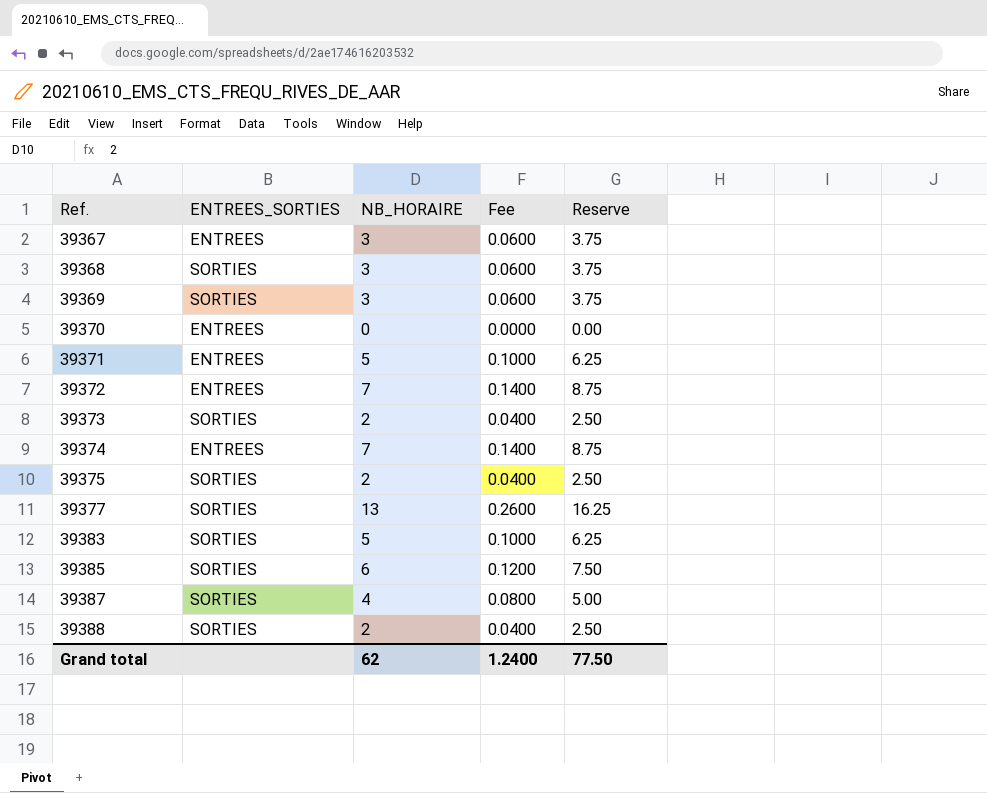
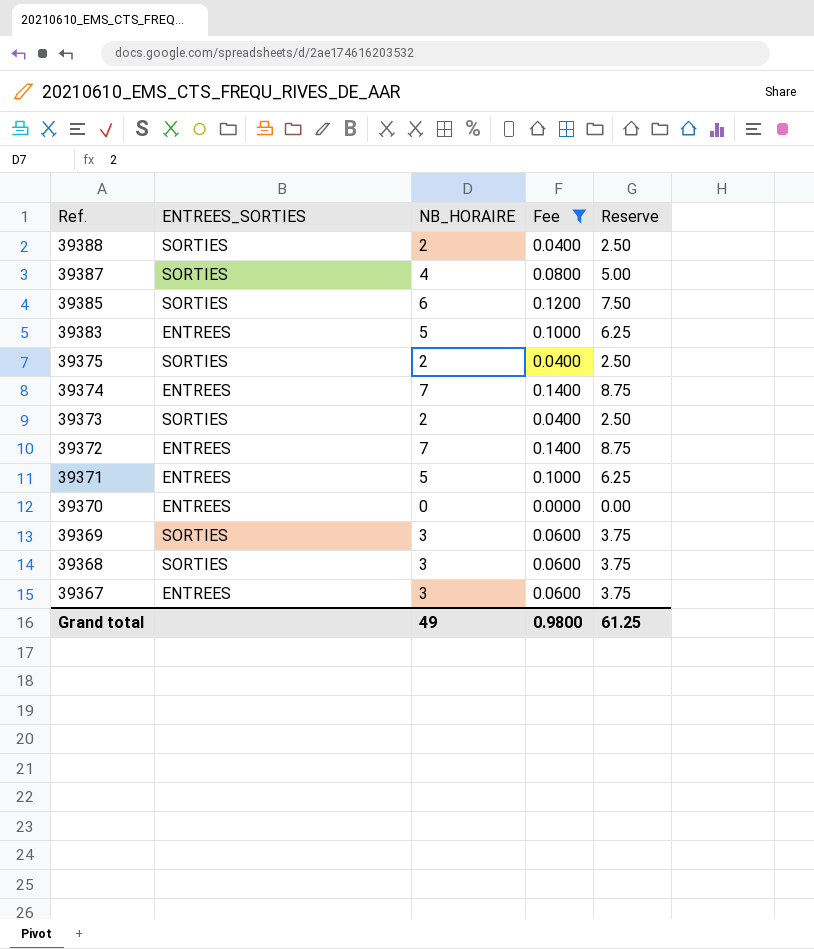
filter: none -> Fee != 0.2600
row order: Ref. ascending -> Ref. descending
39383 | ENTREES_SORTIES: SORTIES -> ENTREES
Grand total | NB_HORAIRE: 62 -> 49
Grand total | Fee: 1.2400 -> 0.9800
Grand total | Reserve: 77.50 -> 61.25

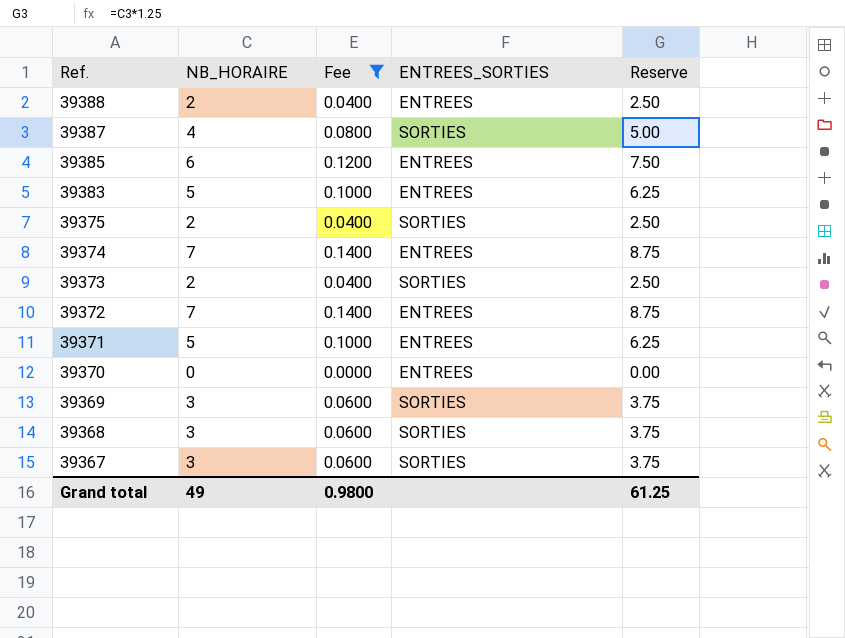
column ENTREES_SORTIES | position: 2 -> 4
39388 | ENTREES_SORTIES: SORTIES -> ENTREES
39385 | ENTREES_SORTIES: SORTIES -> ENTREES
39367 | ENTREES_SORTIES: ENTREES -> SORTIES

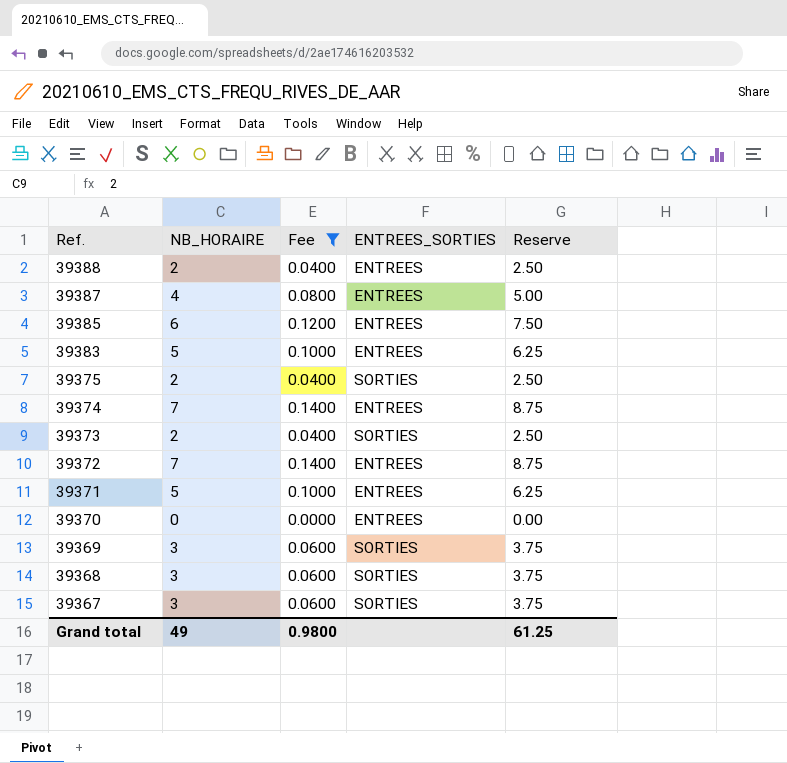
39387 | ENTREES_SORTIES: SORTIES -> ENTREES

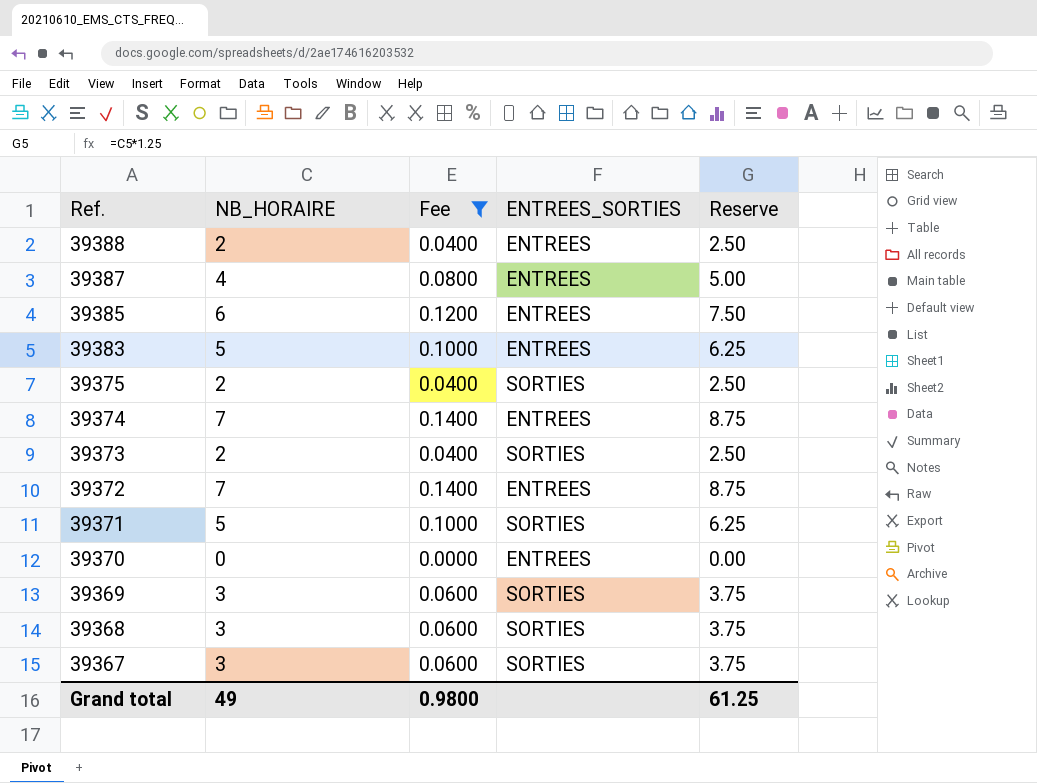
39371 | ENTREES_SORTIES: ENTREES -> SORTIES

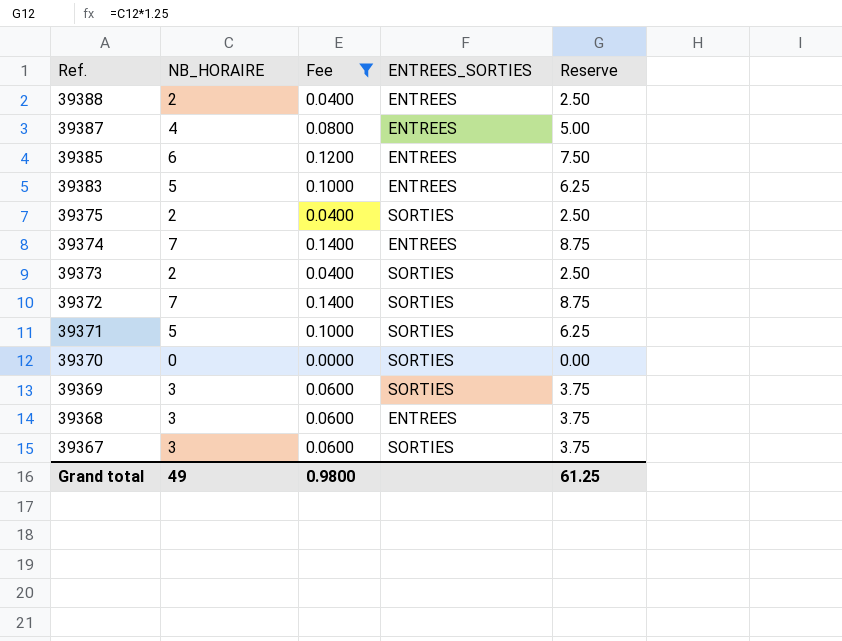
39372 | ENTREES_SORTIES: ENTREES -> SORTIES
39370 | ENTREES_SORTIES: ENTREES -> SORTIES
39368 | ENTREES_SORTIES: SORTIES -> ENTREES

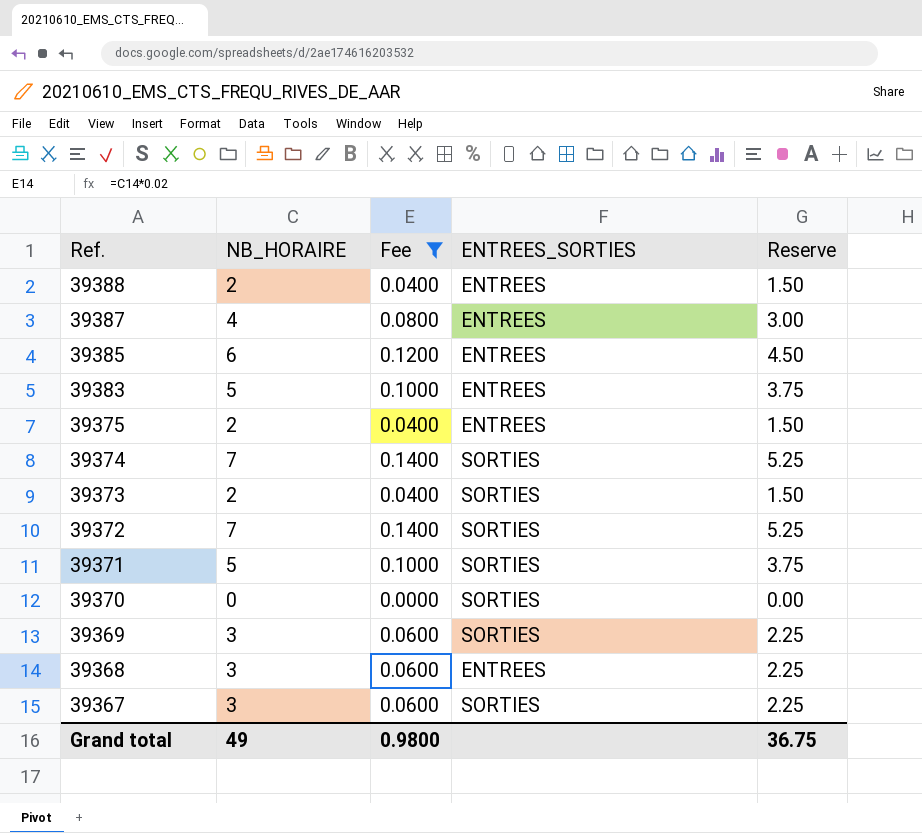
column Reserve | formula: [NB_HORAIRE] * 1.25 -> [NB_HORAIRE] * 0.75
39375 | ENTREES_SORTIES: SORTIES -> ENTREES
39374 | ENTREES_SORTIES: ENTREES -> SORTIES
Grand total | Reserve: 61.25 -> 36.75

